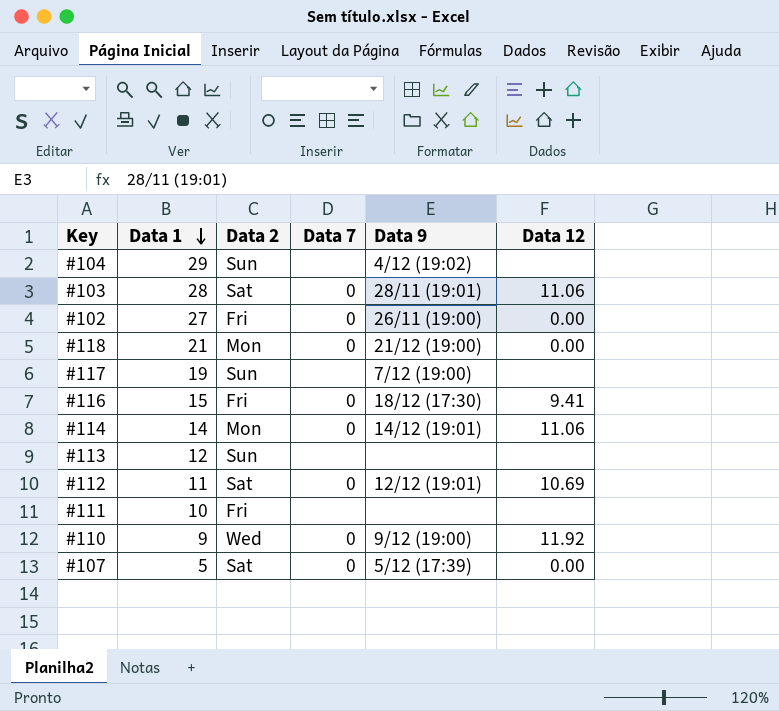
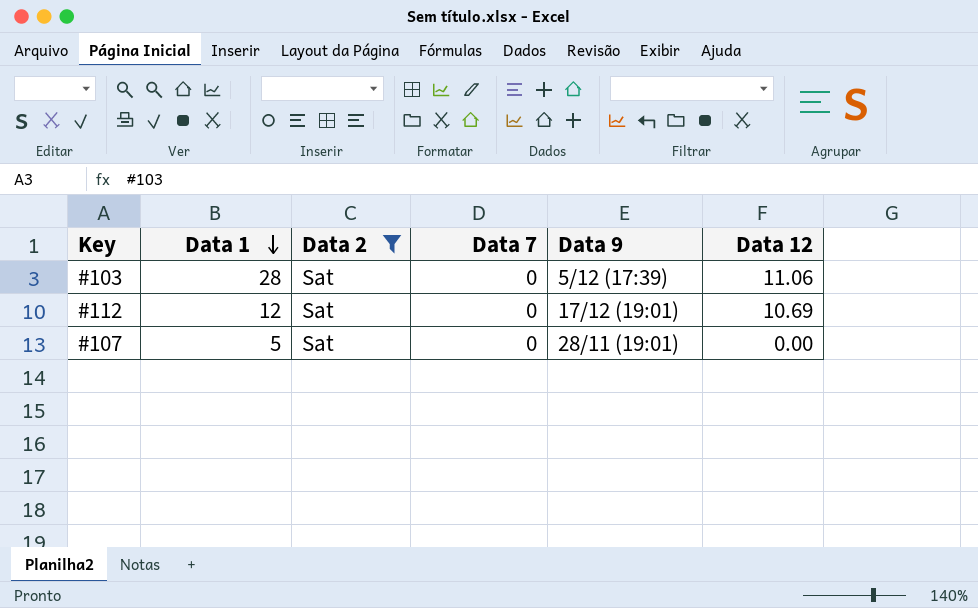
filter: none -> Data 2 = Sat
#103 | Data 9: 28/11 (19:01) -> 5/12 (17:39)
#112 | Data 1: 11 -> 12
#112 | Data 9: 12/12 (19:01) -> 17/12 (19:01)
#107 | Data 9: 5/12 (17:39) -> 28/11 (19:01)

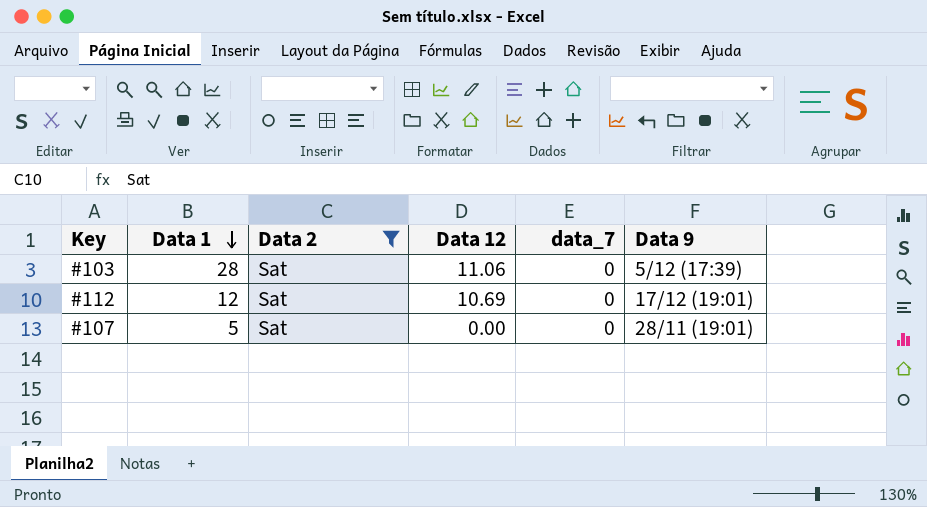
column Data 12 | position: 6 -> 4
column name: Data 7 -> data_7

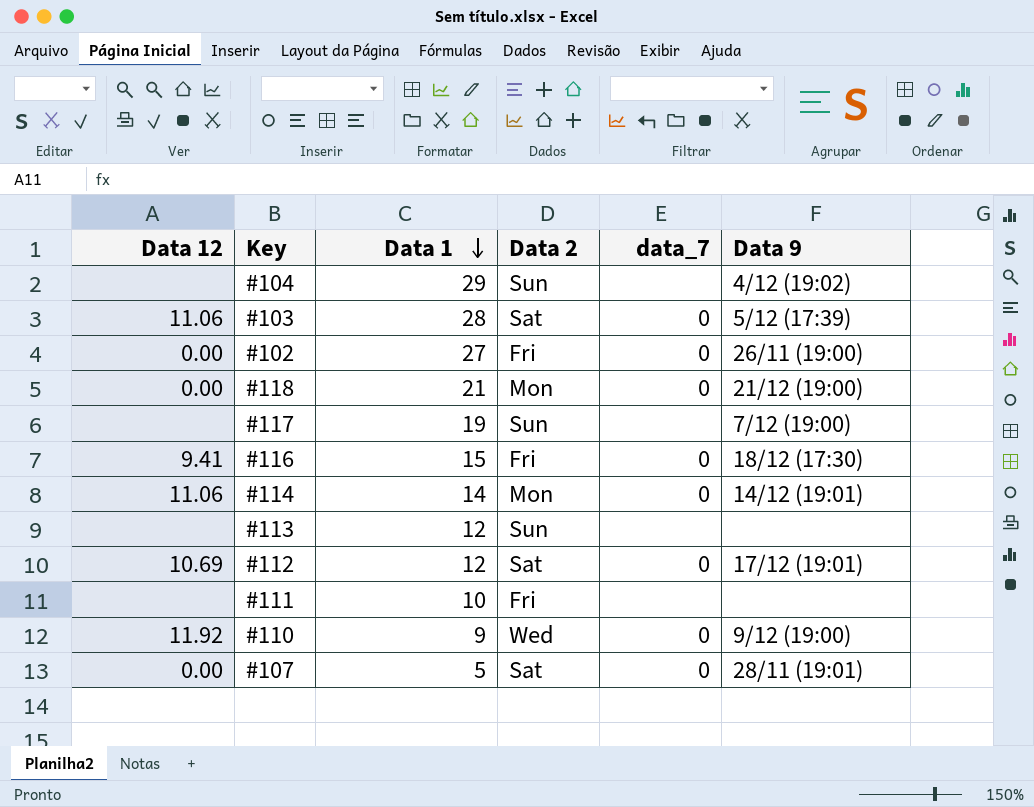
filter: Data 2 = Sat -> none
column Data 12 | position: 4 -> 1

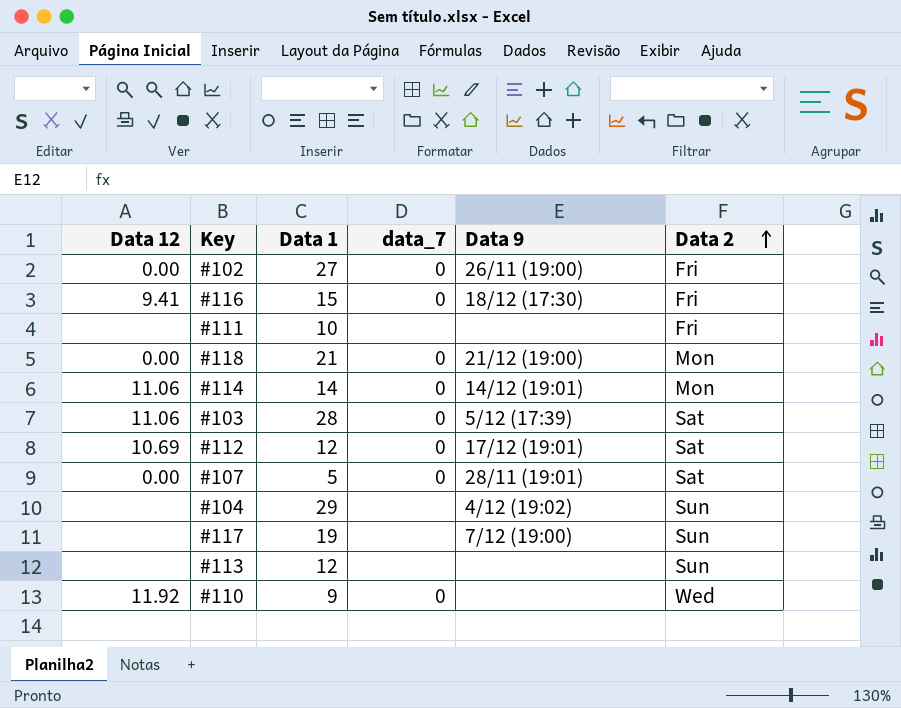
row order: Data 1 descending -> Data 2 ascending
column Data 2 | position: 4 -> 6
#110 | Data 9: 9/12 (19:00) -> none

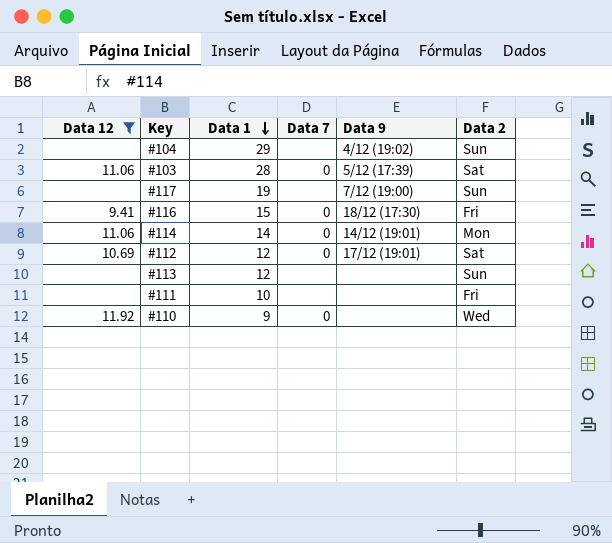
filter: none -> Data 12 != 0.00
row order: Data 2 ascending -> Data 1 descending
column name: data_7 -> Data 7

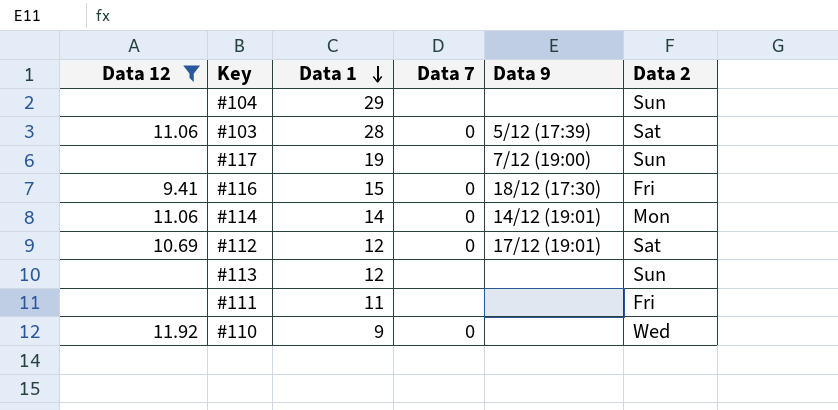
#104 | Data 9: 4/12 (19:02) -> none
#111 | Data 1: 10 -> 11

